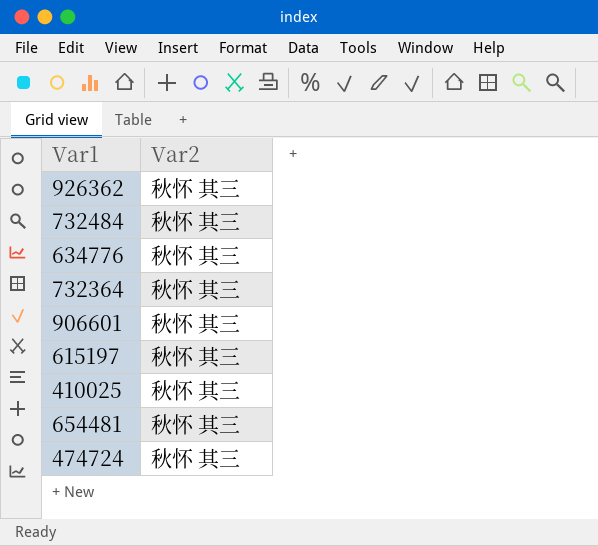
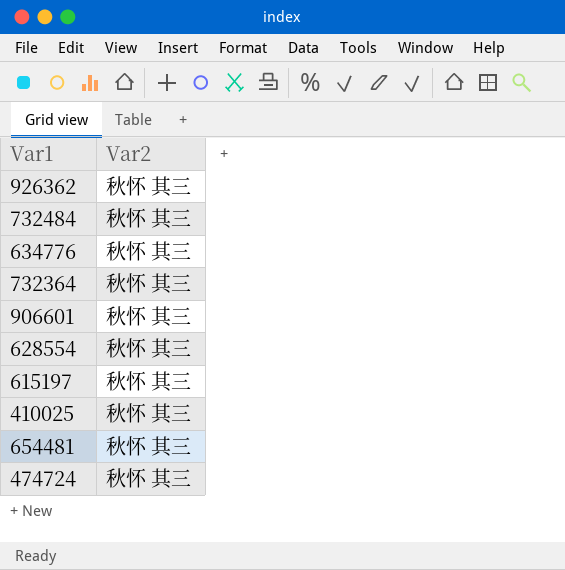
row 628554: none -> 秋怀 其三

